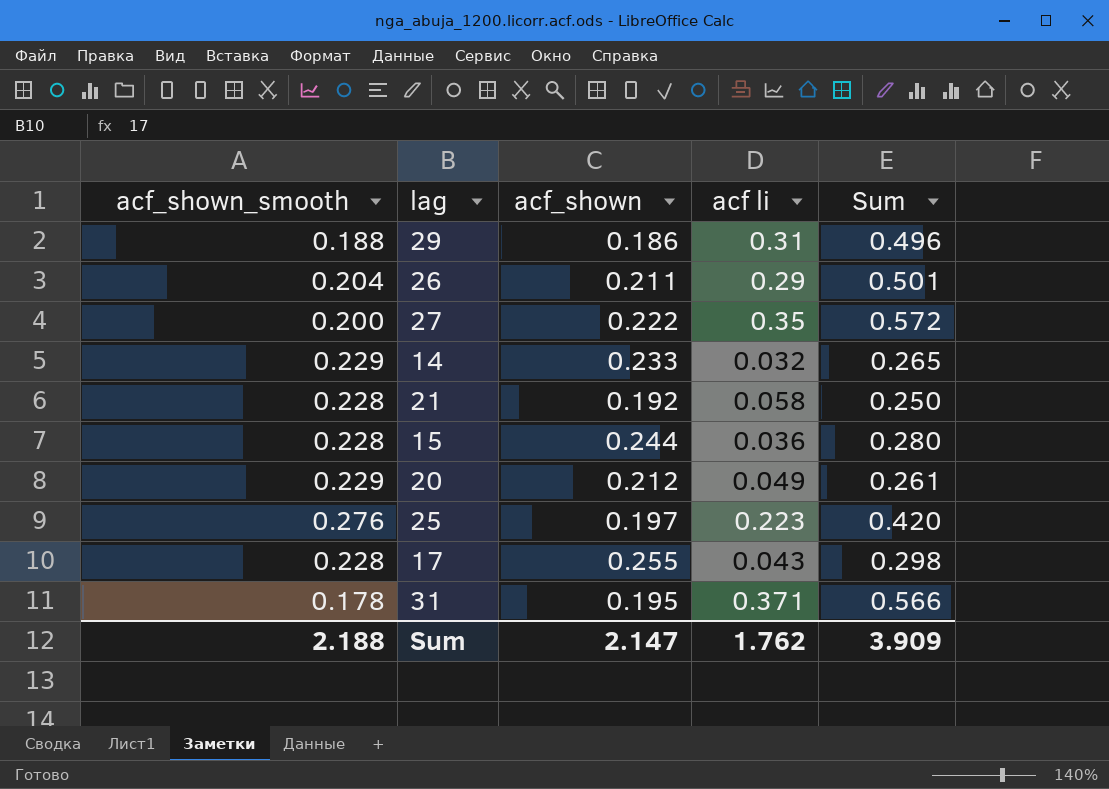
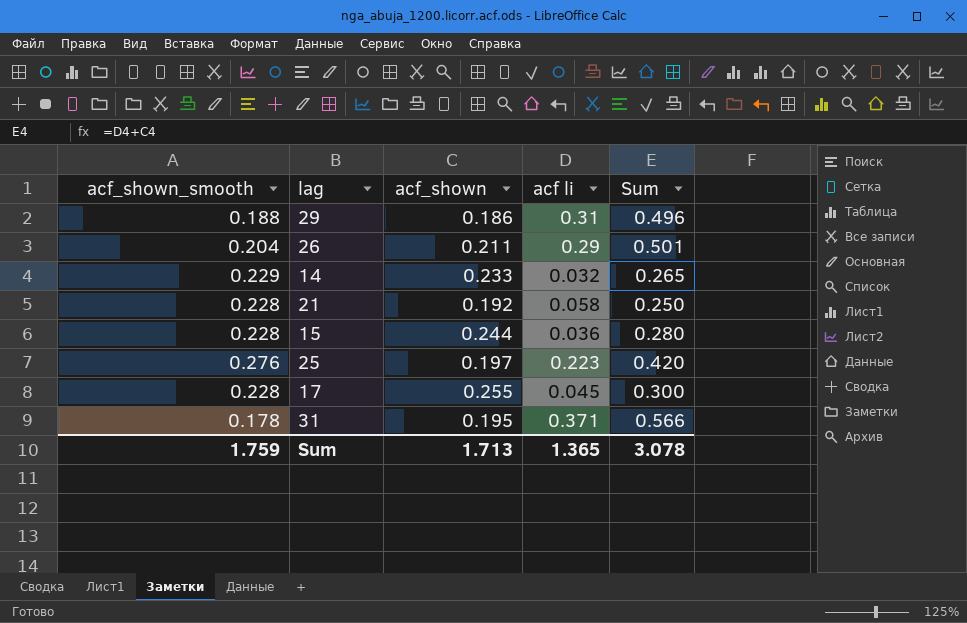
row 27: 0.200 | 0.222 | 0.35 | 0.572 -> none
row 20: 0.229 | 0.212 | 0.049 | 0.261 -> none
17 | acf li: 0.043 -> 0.045
17 | Sum: 0.298 -> 0.300
Sum | acf_shown_smooth: 2.188 -> 1.759
Sum | acf_shown: 2.147 -> 1.713
Sum | acf li: 1.762 -> 1.365
Sum | Sum: 3.909 -> 3.078

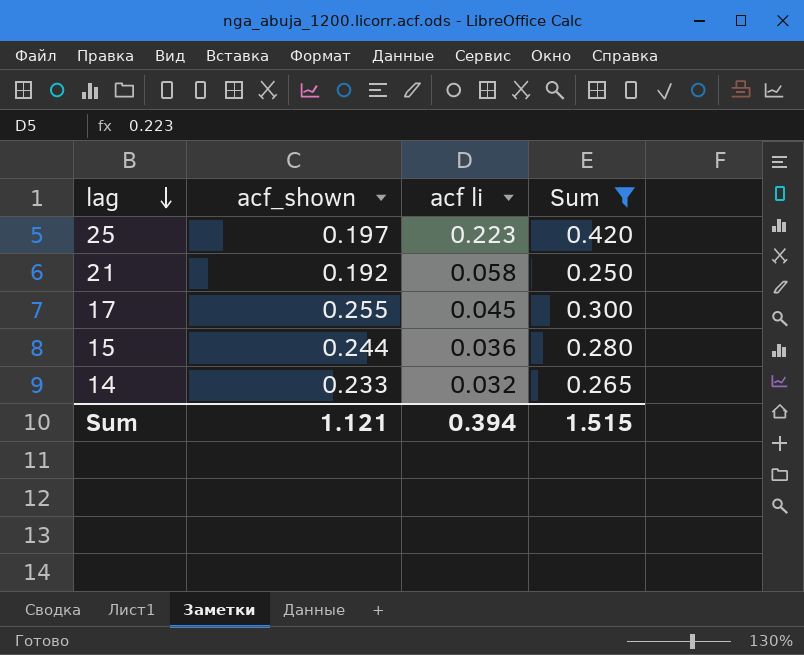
filter: none -> Sum <= 0.420
row order: none -> lag descending
column acf_shown_smooth | position: 1 -> none
Sum | acf_shown: 1.713 -> 1.121
Sum | acf li: 1.365 -> 0.394
Sum | Sum: 3.078 -> 1.515

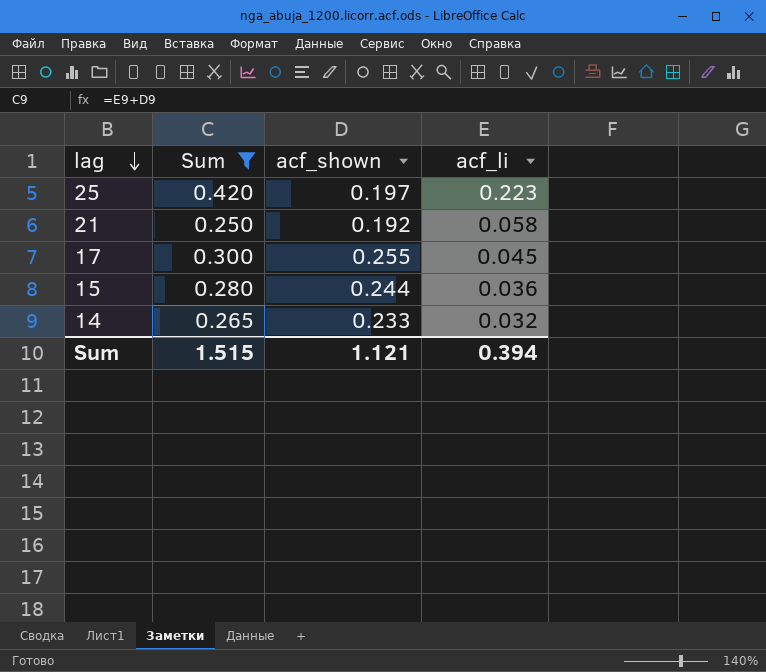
column Sum | position: 4 -> 2
column name: acf li -> acf_li

